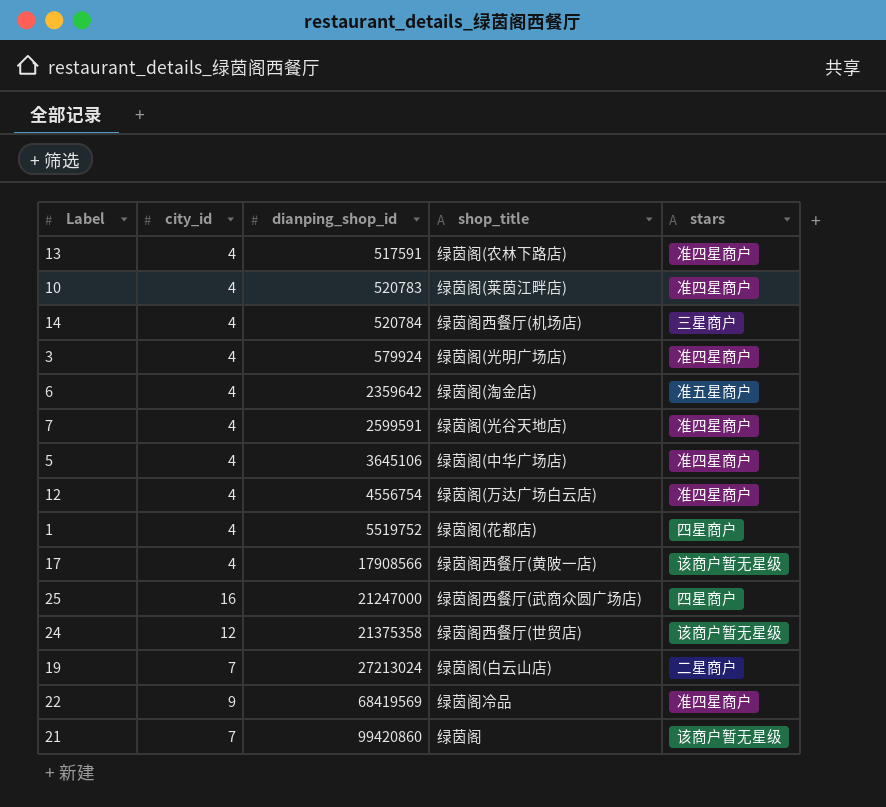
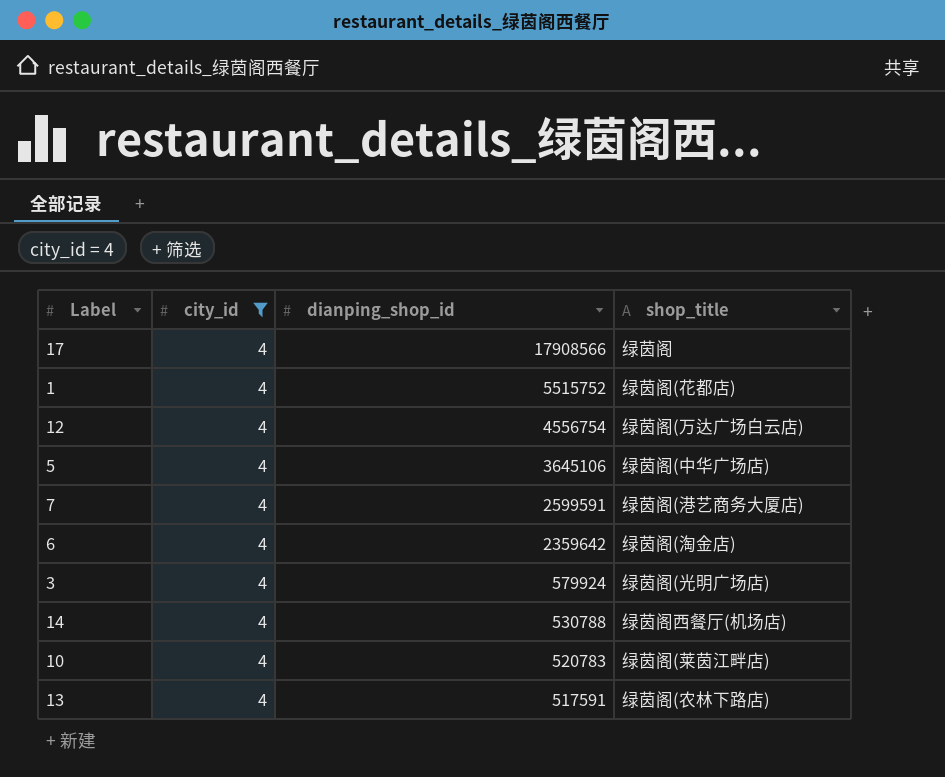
filter: none -> city_id = 4
row order: dianping_shop_id ascending -> dianping_shop_id descending
column stars | position: 5 -> none
17 | shop_title: 绿茵阁西餐厅(黄陂一店) -> 绿茵阁
1 | dianping_shop_id: 5519752 -> 5515752
7 | shop_title: 绿茵阁(光谷天地店) -> 绿茵阁(港艺商务大厦店)
14 | dianping_shop_id: 520784 -> 530788

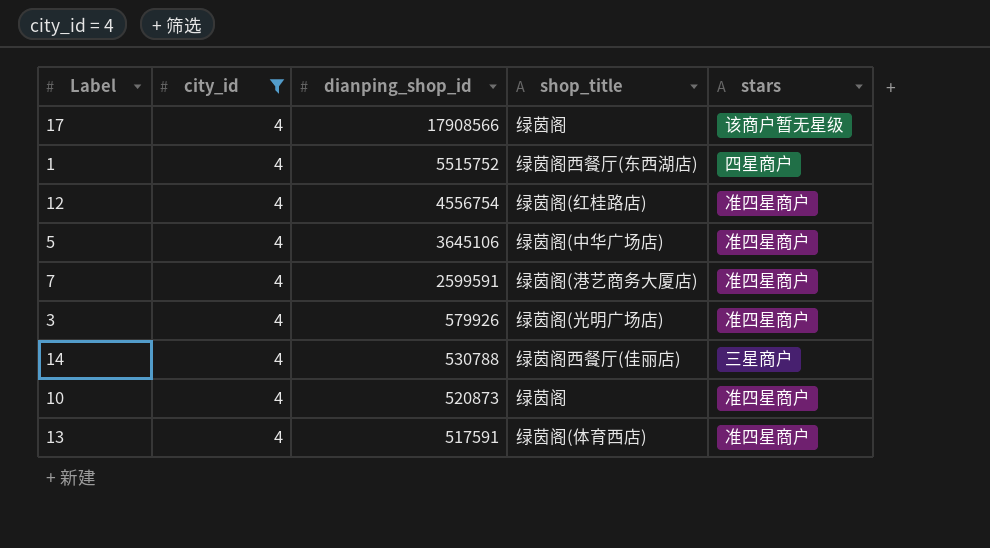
column stars | position: none -> 5
row 6: 4 | 2359642 | 绿茵阁(淘金店) -> none
1 | shop_title: 绿茵阁(花都店) -> 绿茵阁西餐厅(东西湖店)
12 | shop_title: 绿茵阁(万达广场白云店) -> 绿茵阁(红桂路店)
3 | dianping_shop_id: 579924 -> 579926
14 | shop_title: 绿茵阁西餐厅(机场店) -> 绿茵阁西餐厅(佳丽店)
10 | dianping_shop_id: 520783 -> 520873
10 | shop_title: 绿茵阁(莱茵江畔店) -> 绿茵阁
13 | shop_title: 绿茵阁(农林下路店) -> 绿茵阁(体育西店)

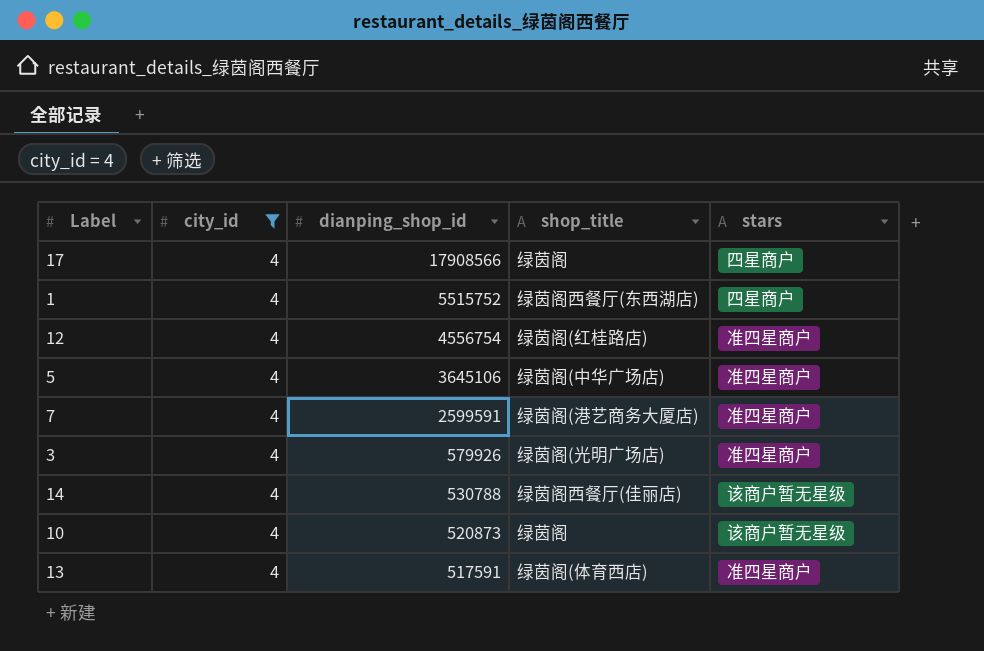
17 | stars: 该商户暂无星级 -> 四星商户
14 | stars: 三星商户 -> 该商户暂无星级
10 | stars: 准四星商户 -> 该商户暂无星级

